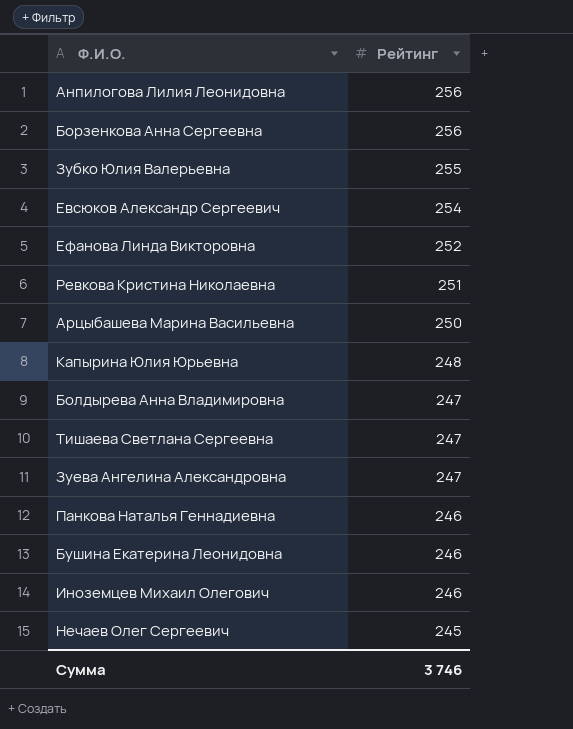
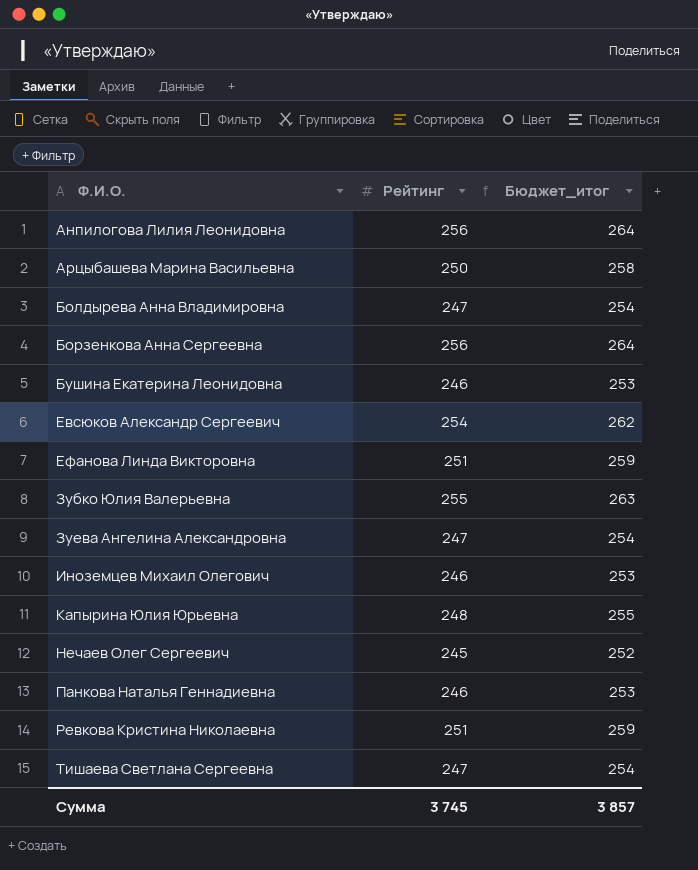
row order: Рейтинг descending -> Ф.И.О. ascending
column Бюджет_итог | formula: none -> [Рейтинг] * 1,03
Ефанова Линда Викторовна | Рейтинг: 252 -> 251
Сумма | Рейтинг: 3 746 -> 3 745

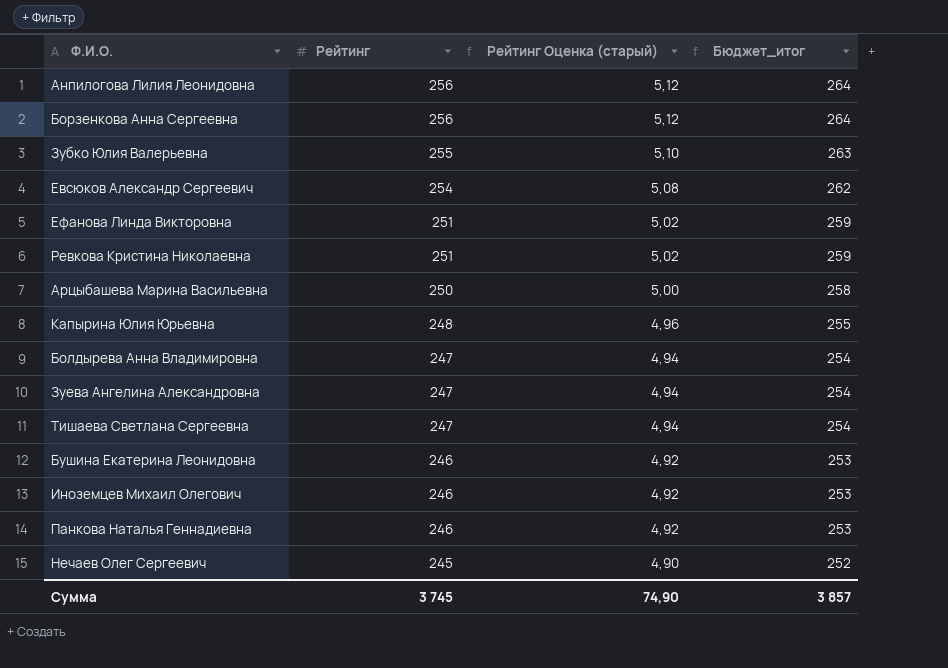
row order: Ф.И.О. ascending -> Рейтинг descending
column Рейтинг Оценка (старый) | formula: none -> [Рейтинг] * 0,02

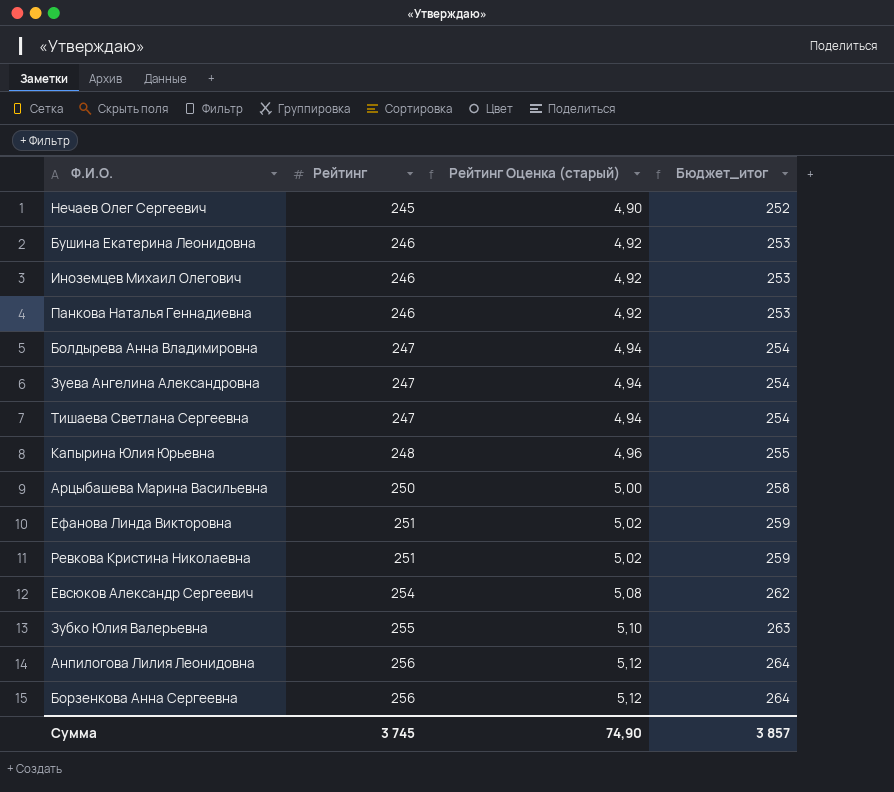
row order: Рейтинг descending -> Рейтинг ascending

